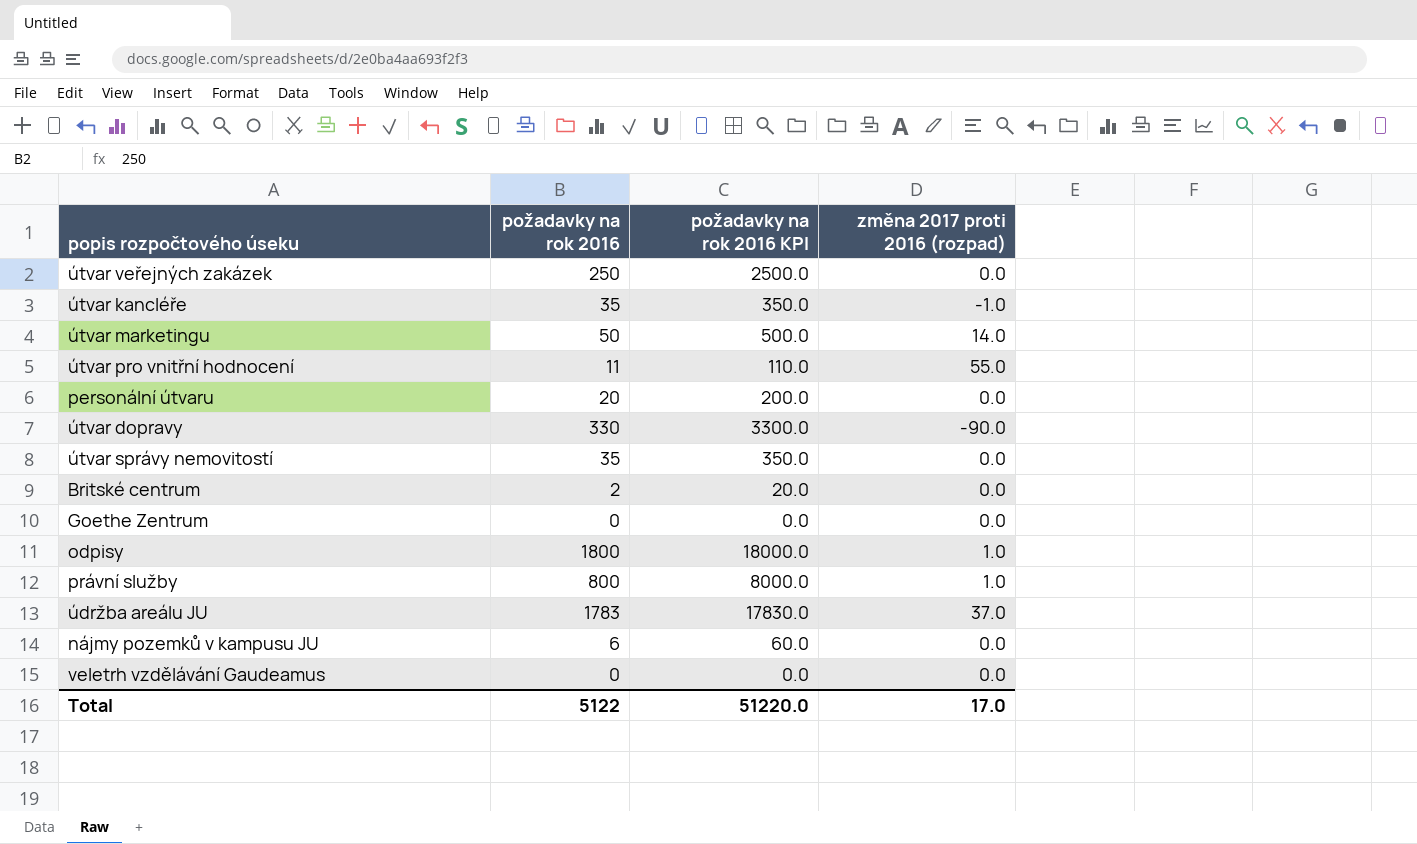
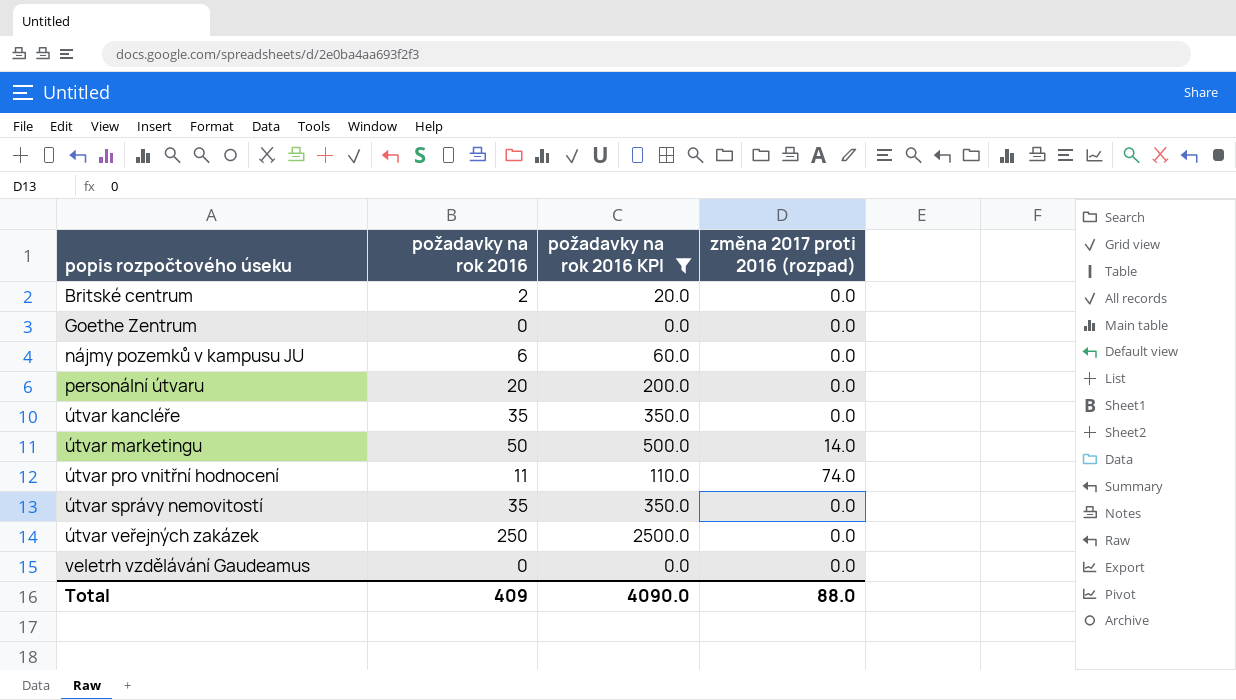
filter: none -> požadavky na rok 2016 KPI <= 2500.0
row order: none -> popis rozpočtového úseku ascending
útvar kancléře | změna 2017 proti 2016 (rozpad): -1.0 -> 0.0
útvar pro vnitřní hodnocení | změna 2017 proti 2016 (rozpad): 55.0 -> 74.0
Total | požadavky na rok 2016: 5122 -> 409
Total | požadavky na rok 2016 KPI: 51220.0 -> 4090.0
Total | změna 2017 proti 2016 (rozpad): 17.0 -> 88.0

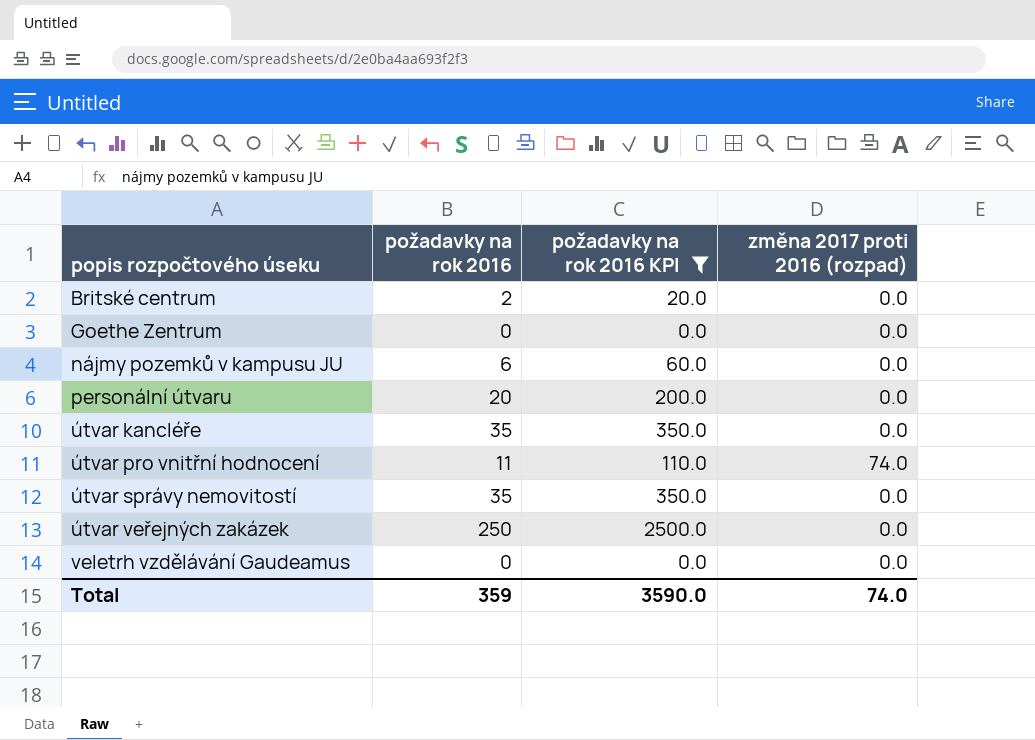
row útvar marketingu: 50 | 500.0 | 14.0 -> none
Total | požadavky na rok 2016: 409 -> 359
Total | požadavky na rok 2016 KPI: 4090.0 -> 3590.0
Total | změna 2017 proti 2016 (rozpad): 88.0 -> 74.0

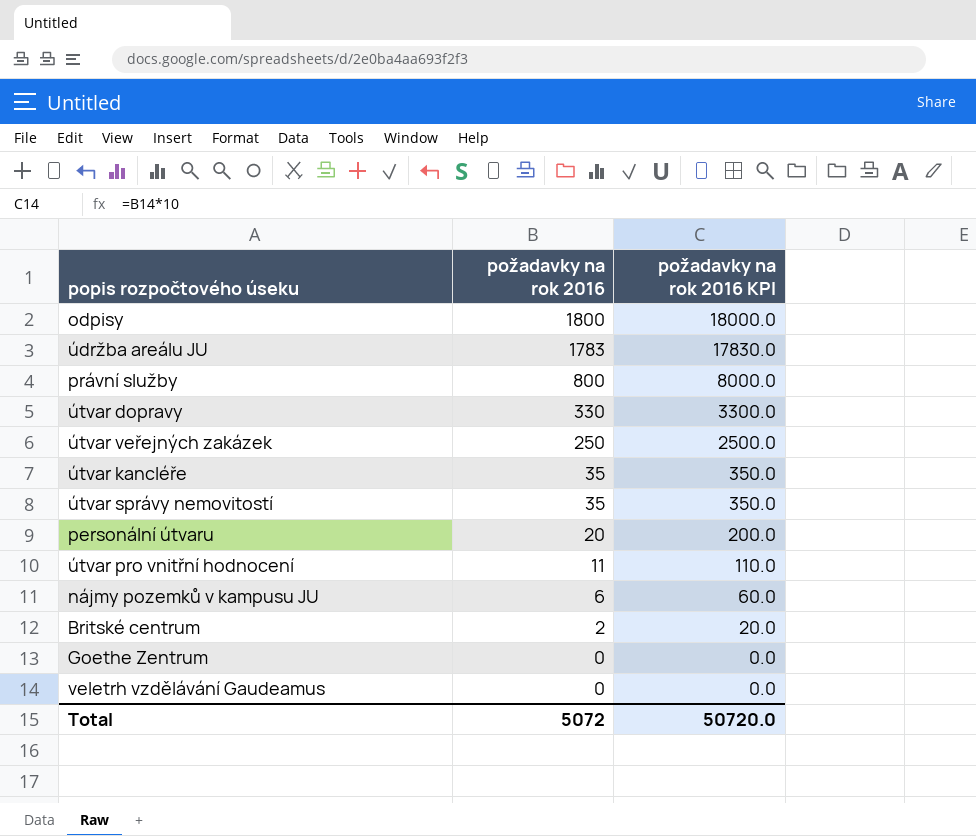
filter: požadavky na rok 2016 KPI <= 2500.0 -> none
row order: popis rozpočtového úseku ascending -> požadavky na rok 2016 descending
column změna 2017 proti 2016 (rozpad) | position: 4 -> none
Total | požadavky na rok 2016: 359 -> 5072
Total | požadavky na rok 2016 KPI: 3590.0 -> 50720.0

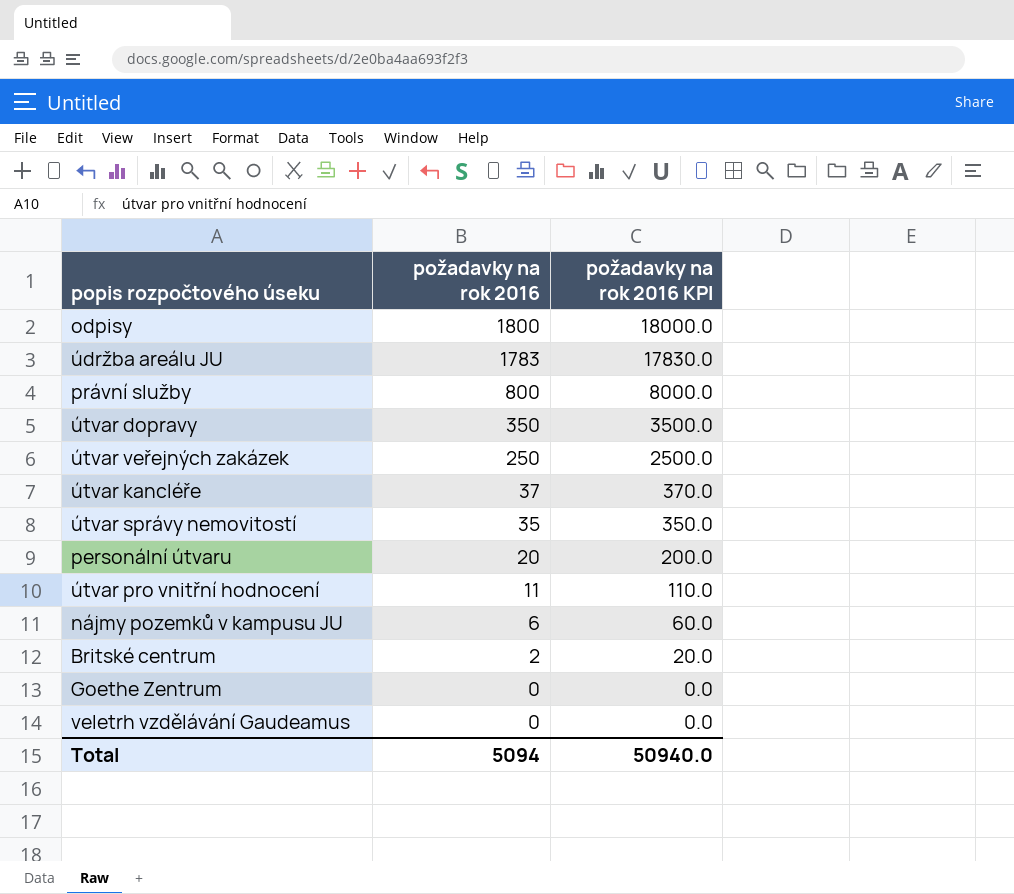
útvar dopravy | požadavky na rok 2016: 330 -> 350
útvar dopravy | požadavky na rok 2016 KPI: 3300.0 -> 3500.0
útvar kancléře | požadavky na rok 2016: 35 -> 37
útvar kancléře | požadavky na rok 2016 KPI: 350.0 -> 370.0
Total | požadavky na rok 2016: 5072 -> 5094
Total | požadavky na rok 2016 KPI: 50720.0 -> 50940.0

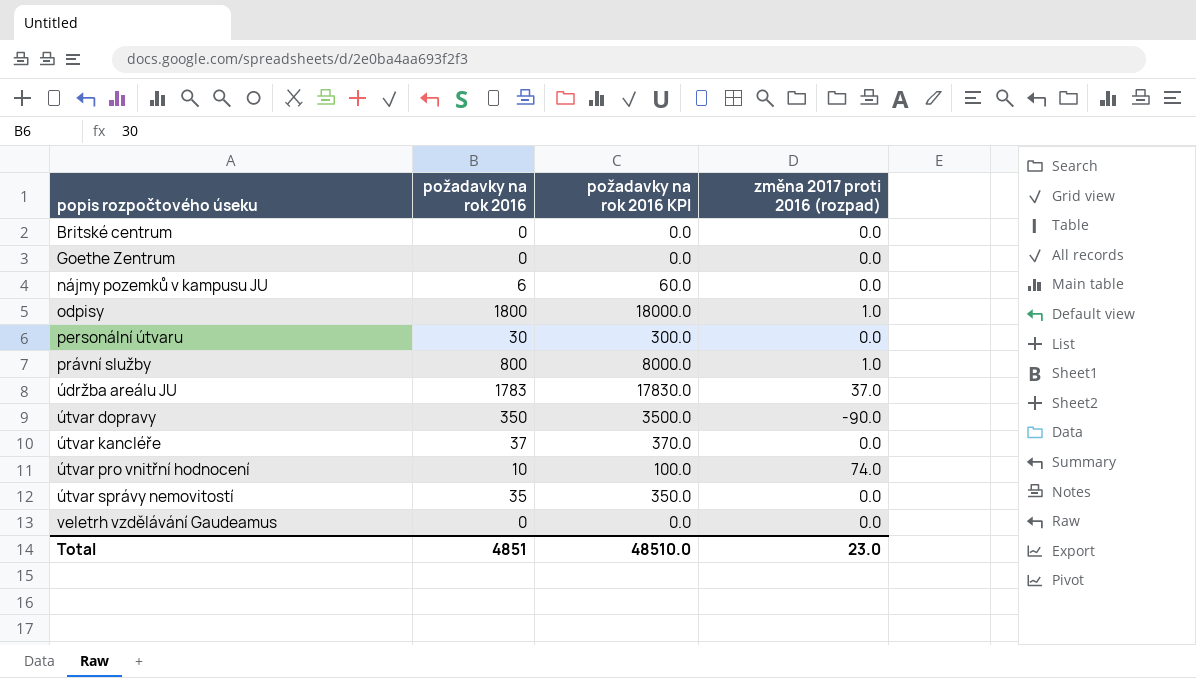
row order: požadavky na rok 2016 descending -> popis rozpočtového úseku ascending
column změna 2017 proti 2016 (rozpad) | position: none -> 4
row útvar veřejných zakázek: 250 | 2500.0 -> none
Britské centrum | požadavky na rok 2016: 2 -> 0
Britské centrum | požadavky na rok 2016 KPI: 20.0 -> 0.0
personální útvaru | požadavky na rok 2016: 20 -> 30
personální útvaru | požadavky na rok 2016 KPI: 200.0 -> 300.0
útvar pro vnitřní hodnocení | požadavky na rok 2016: 11 -> 10
útvar pro vnitřní hodnocení | požadavky na rok 2016 KPI: 110.0 -> 100.0
Total | požadavky na rok 2016: 5094 -> 4851
Total | požadavky na rok 2016 KPI: 50940.0 -> 48510.0

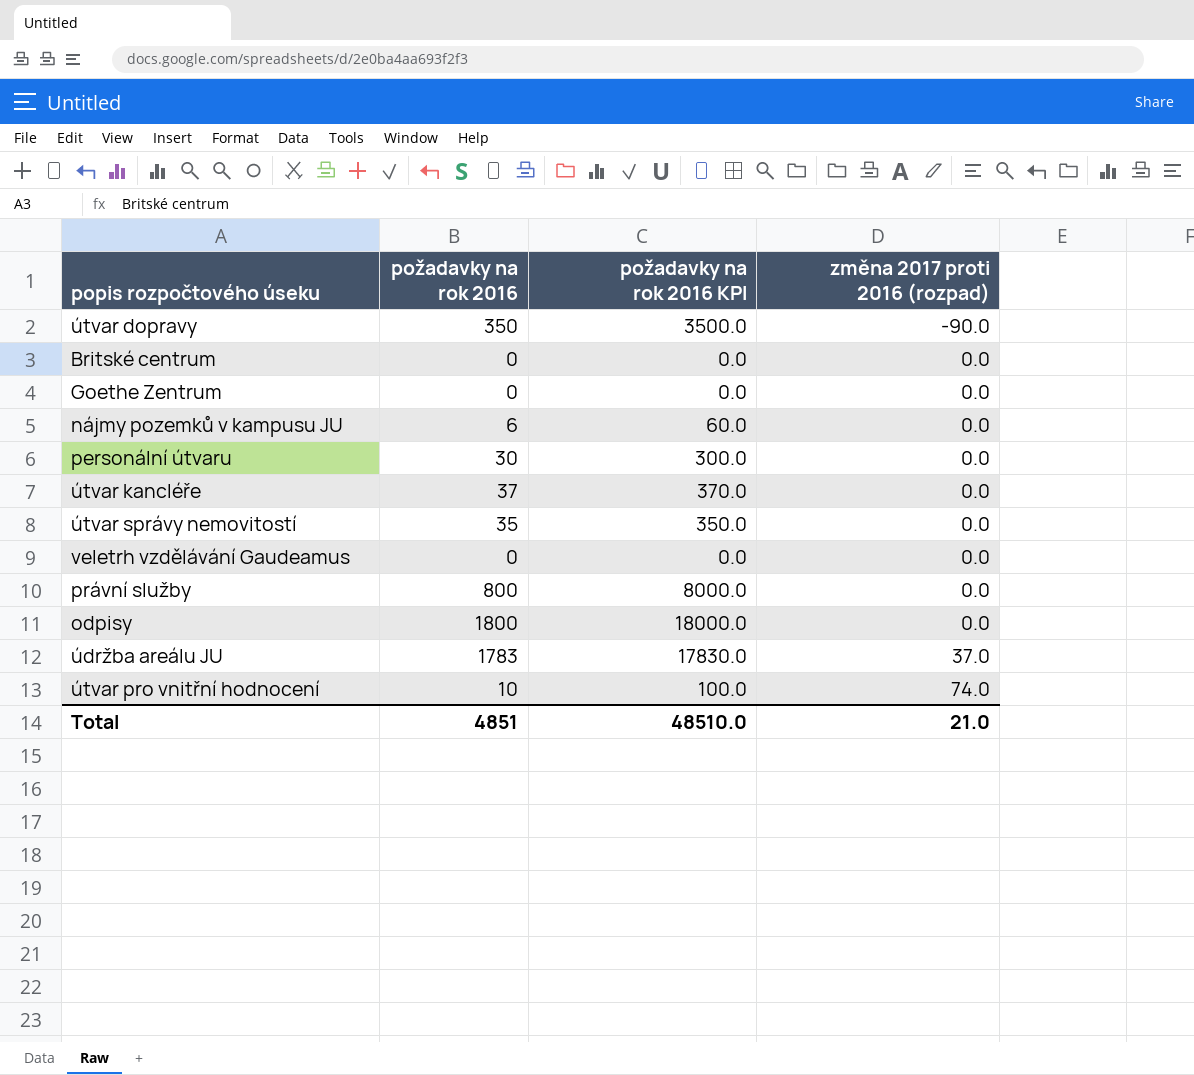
row order: popis rozpočtového úseku ascending -> změna 2017 proti 2016 (rozpad) ascending
právní služby | změna 2017 proti 2016 (rozpad): 1.0 -> 0.0
odpisy | změna 2017 proti 2016 (rozpad): 1.0 -> 0.0
Total | změna 2017 proti 2016 (rozpad): 23.0 -> 21.0

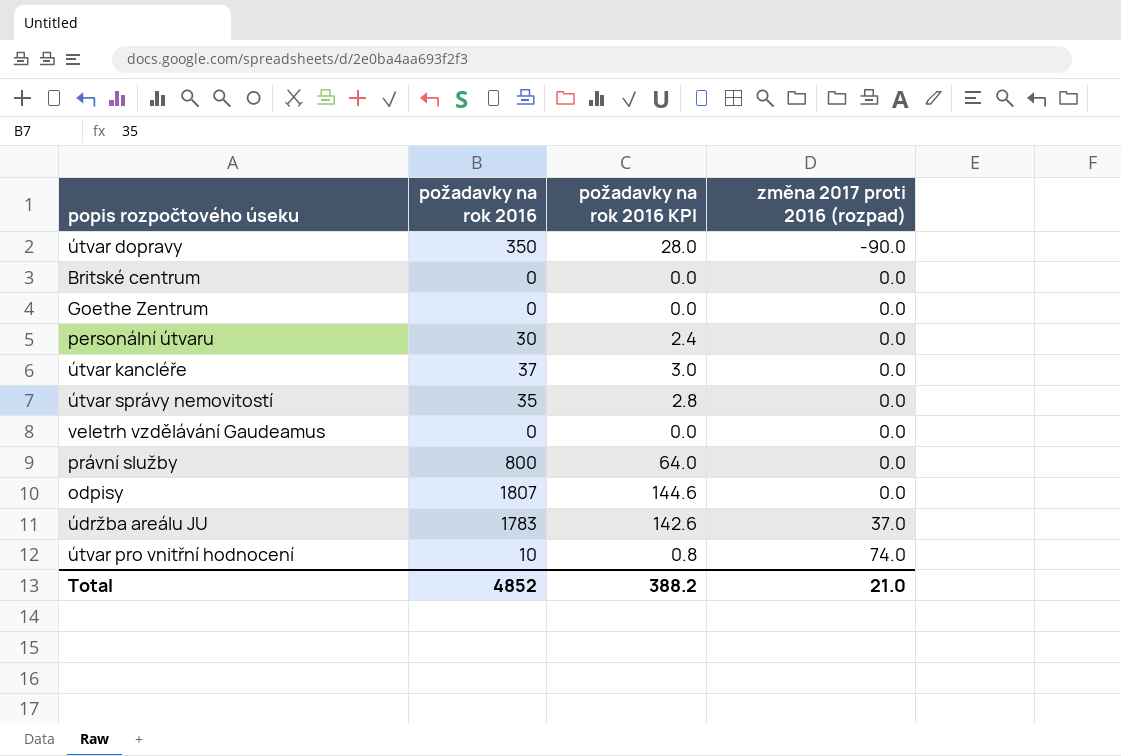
column požadavky na rok 2016 KPI | formula: [požadavky na rok 2016] * 10 -> [požadavky na rok 2016] * 0.08
row nájmy pozemků v kampusu JU: 6 | 60.0 | 0.0 -> none
odpisy | požadavky na rok 2016: 1800 -> 1807
Total | požadavky na rok 2016: 4851 -> 4852
Total | požadavky na rok 2016 KPI: 48510.0 -> 388.2

